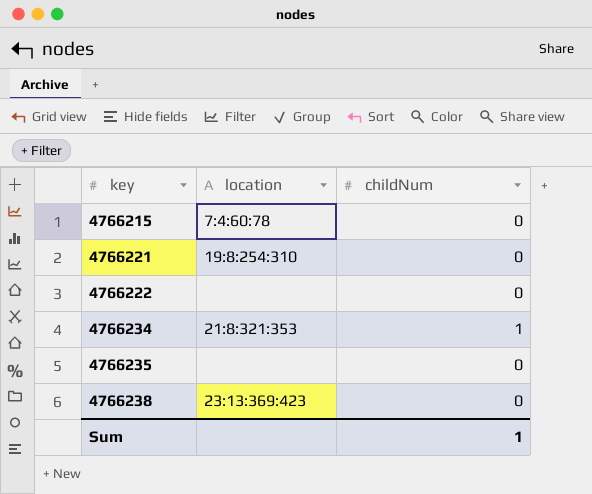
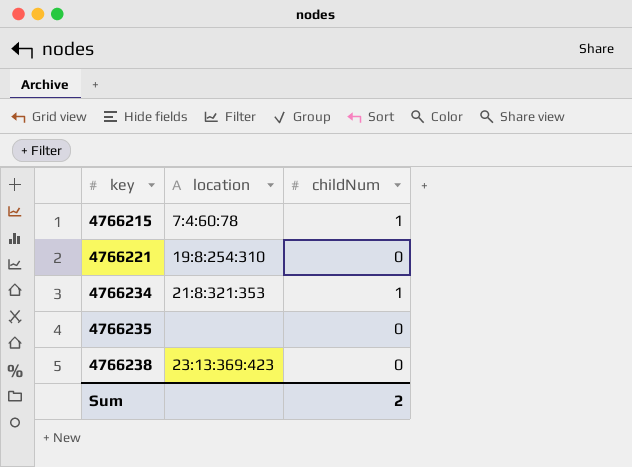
row 4766222: none | 0 -> none
4766215 | childNum: 0 -> 1
Sum | childNum: 1 -> 2

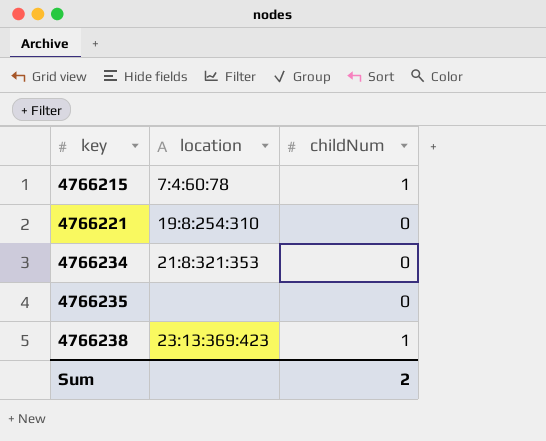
4766234 | childNum: 1 -> 0
4766238 | childNum: 0 -> 1

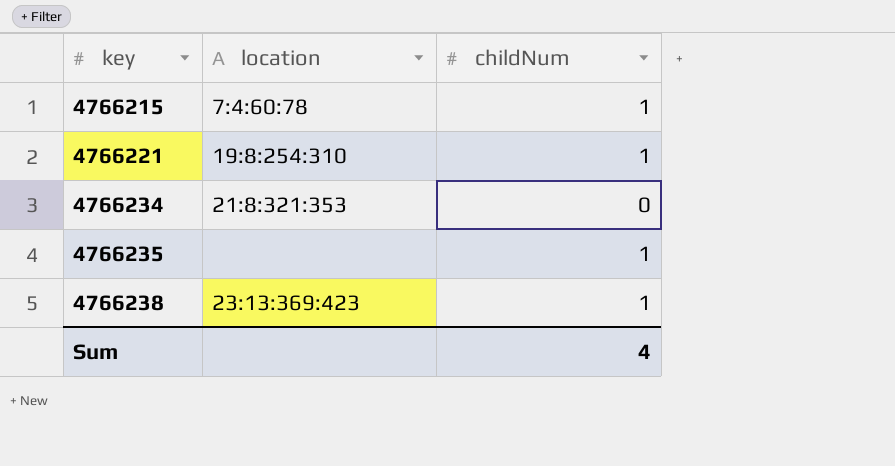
4766221 | childNum: 0 -> 1
4766235 | childNum: 0 -> 1
Sum | childNum: 2 -> 4

